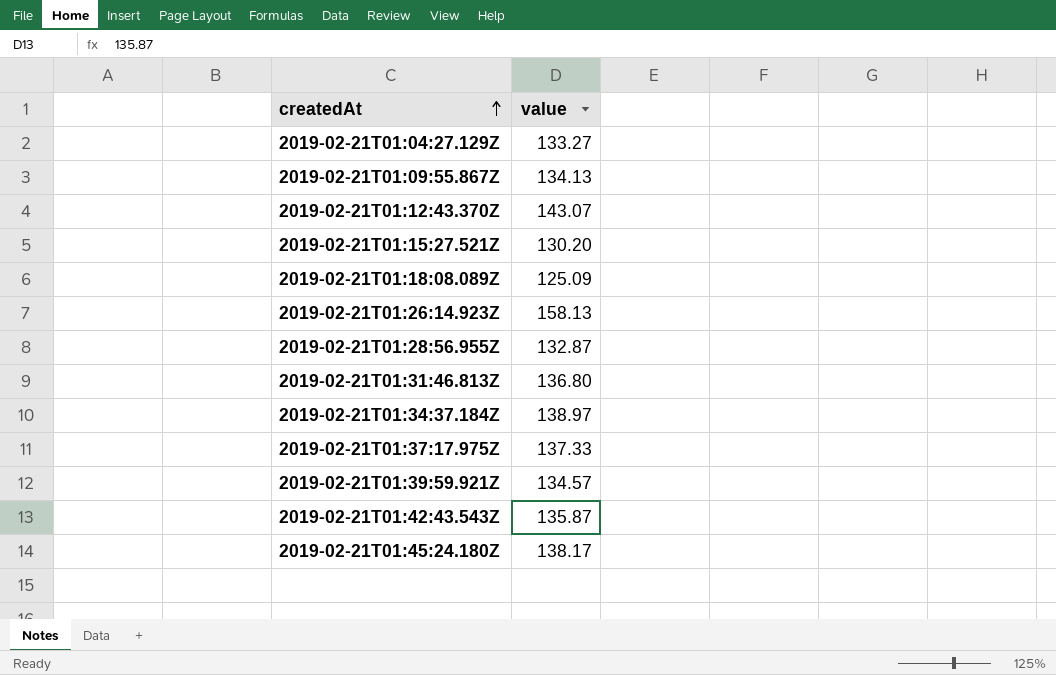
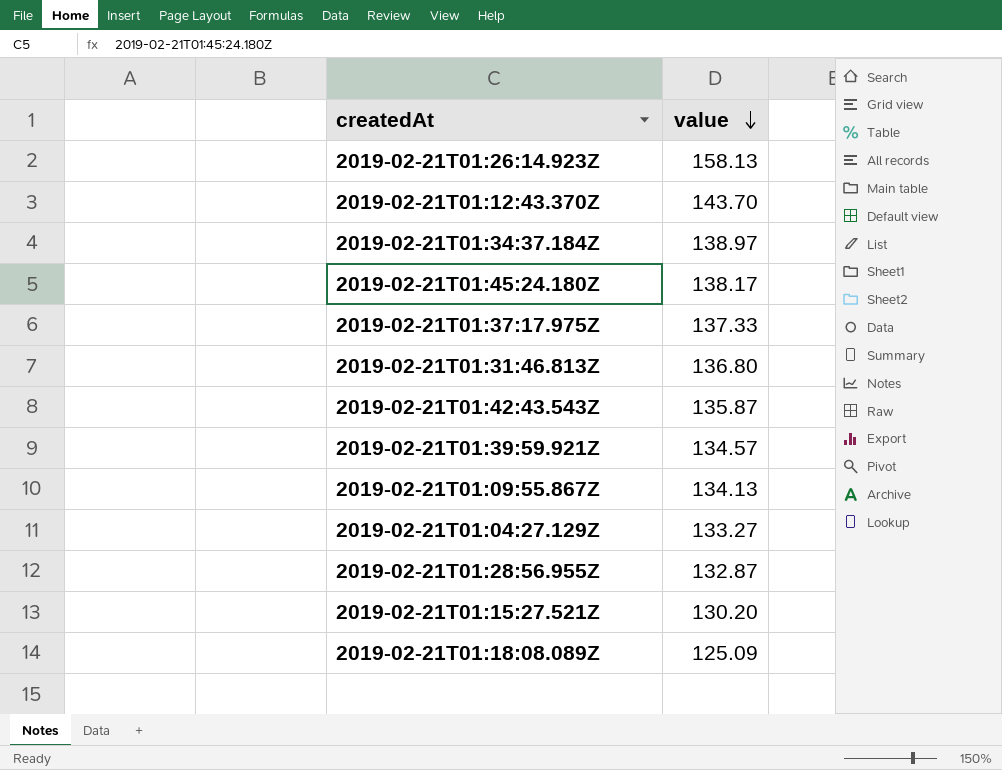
row order: createdAt ascending -> value descending
2019-02-21T01:12:43.370Z | value: 143.07 -> 143.70

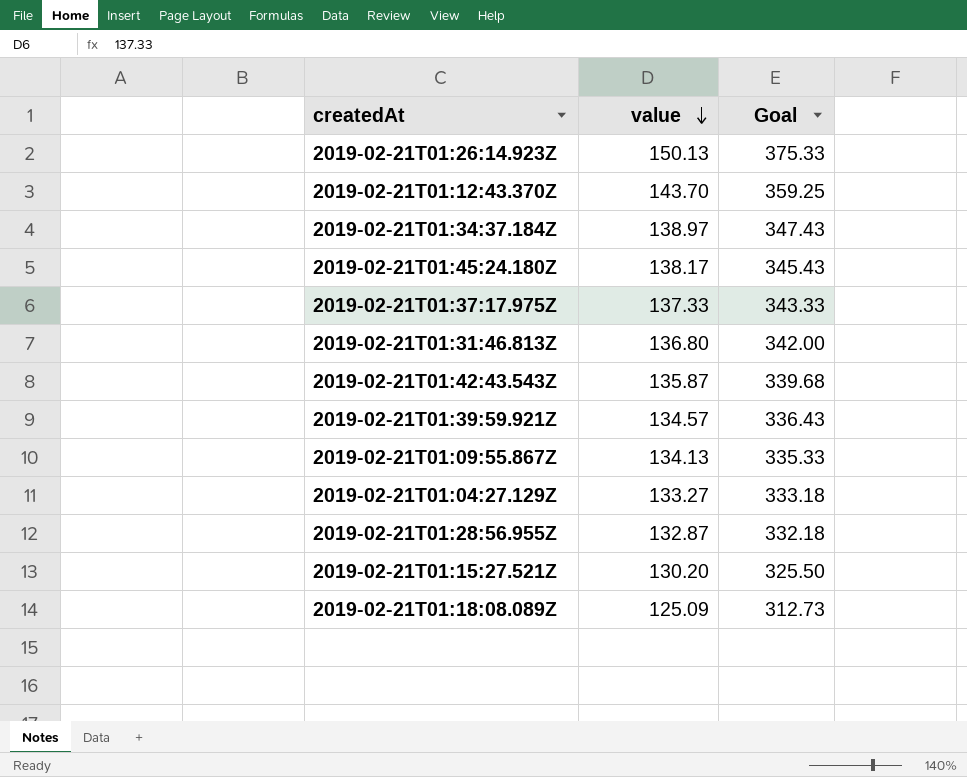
column Goal | formula: none -> [value] * 2.5
2019-02-21T01:26:14.923Z | value: 158.13 -> 150.13

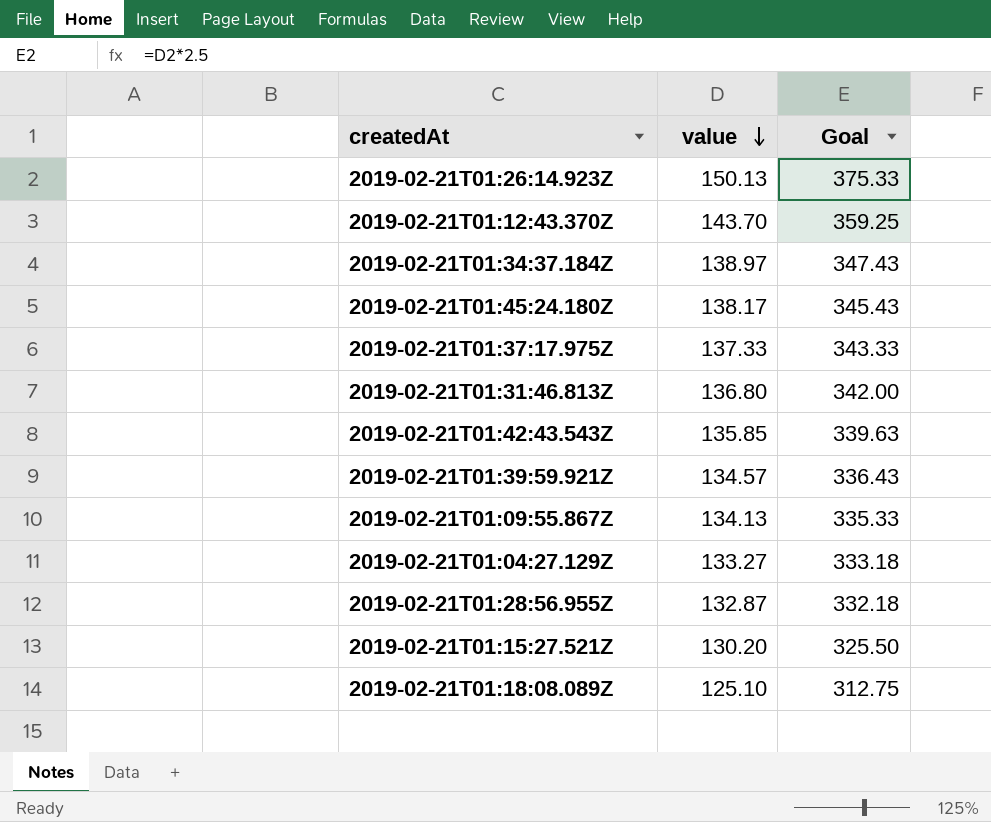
2019-02-21T01:42:43.543Z | value: 135.87 -> 135.85
2019-02-21T01:42:43.543Z | Goal: 339.68 -> 339.63
2019-02-21T01:18:08.089Z | value: 125.09 -> 125.10
2019-02-21T01:18:08.089Z | Goal: 312.73 -> 312.75

